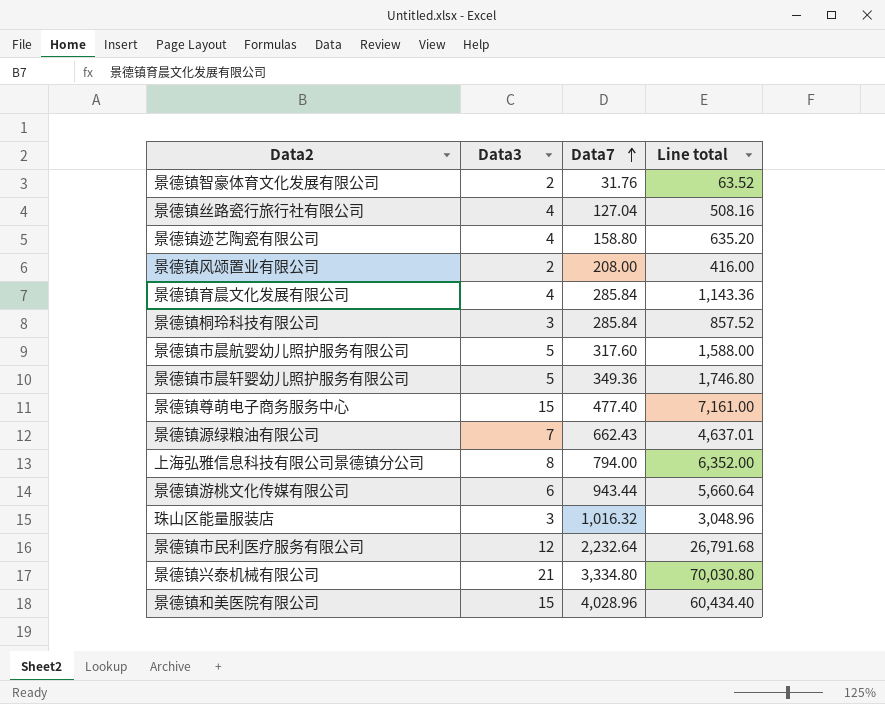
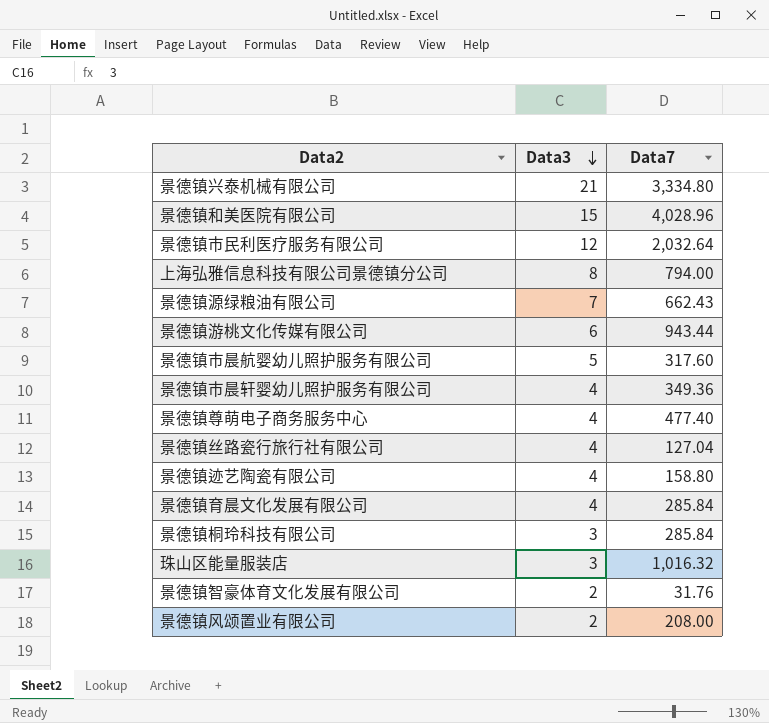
row order: Data7 ascending -> Data3 descending
column Line total | formula: [Data3] * [Data7] -> none
景德镇市民利医疗服务有限公司 | Data7: 2,232.64 -> 2,032.64
景德镇市晨轩婴幼儿照护服务有限公司 | Data3: 5 -> 4
景德镇尊萌电子商务服务中心 | Data3: 15 -> 4

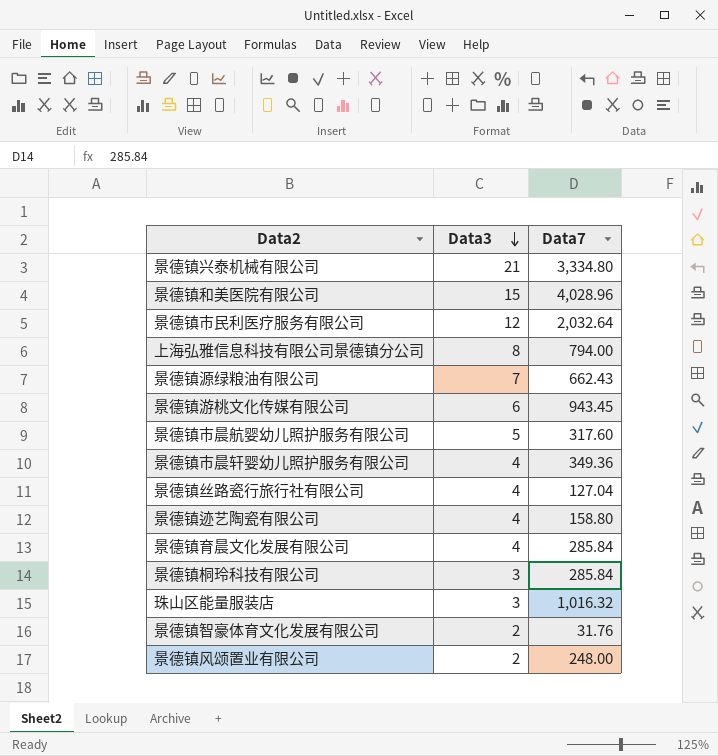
row 景德镇尊萌电子商务服务中心: 4 | 477.40 -> none
景德镇游桃文化传媒有限公司 | Data7: 943.44 -> 943.45
景德镇风颂置业有限公司 | Data7: 208.00 -> 248.00

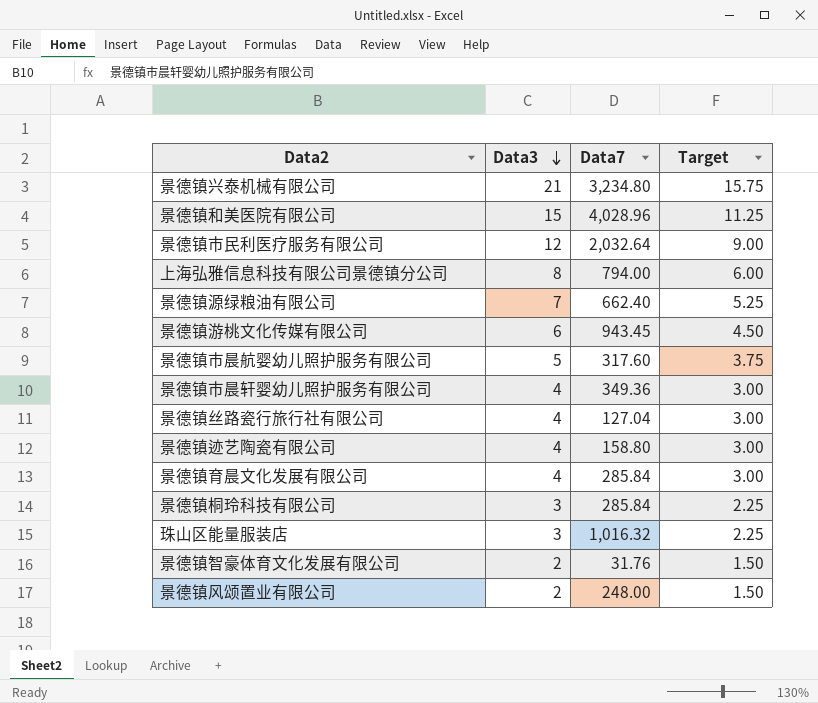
column Target | formula: none -> [Data3] * 0.75
景德镇兴泰机械有限公司 | Data7: 3,334.80 -> 3,234.80
景德镇源绿粮油有限公司 | Data7: 662.43 -> 662.40

